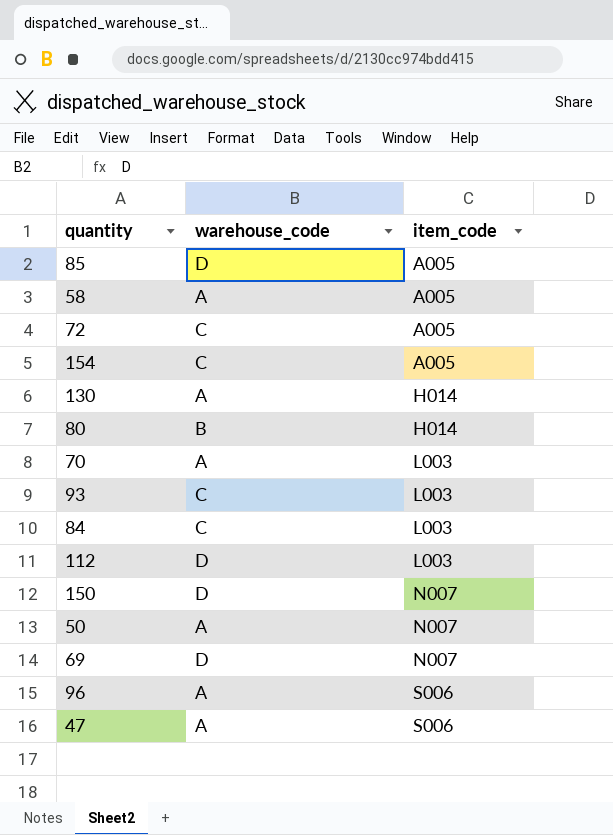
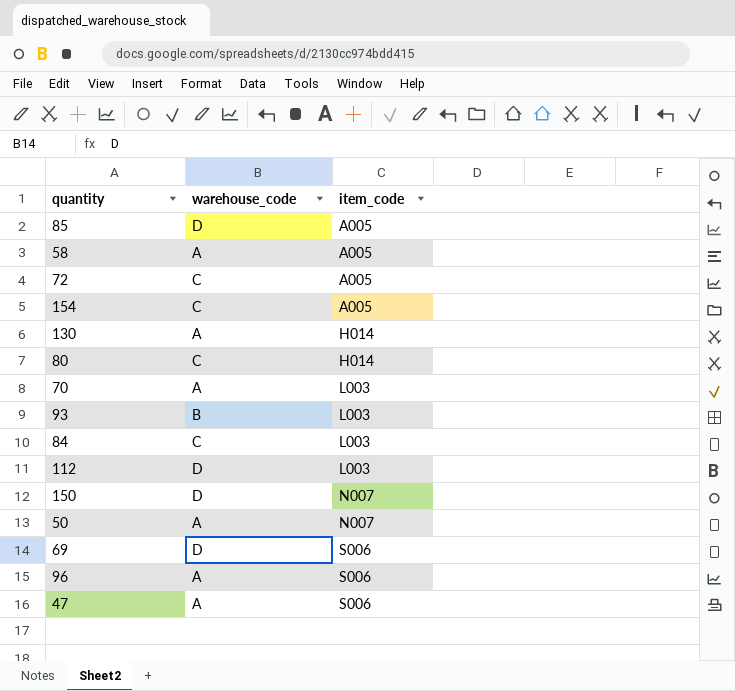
80 | warehouse_code: B -> C
93 | warehouse_code: C -> B
69 | item_code: N007 -> S006

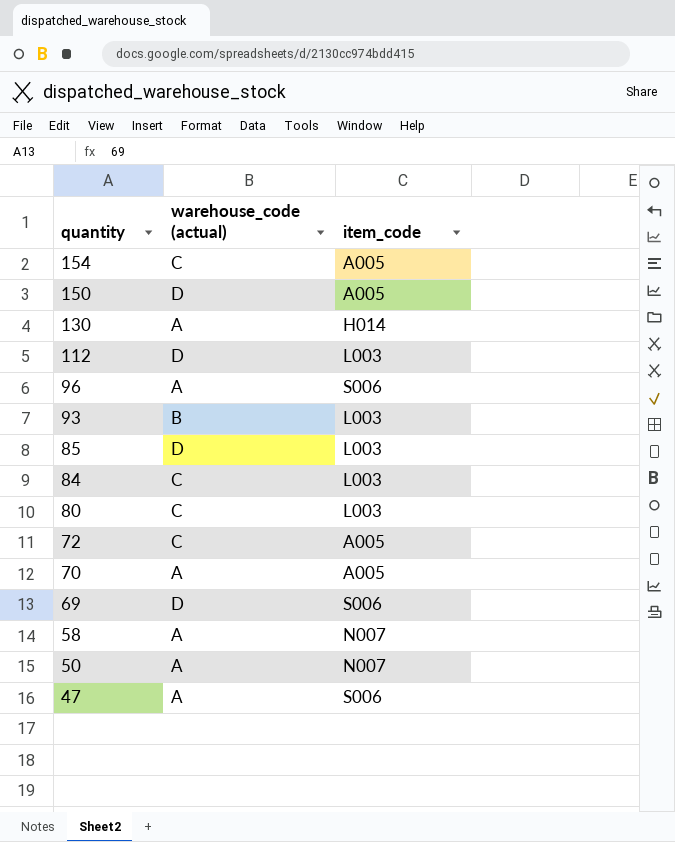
row order: item_code ascending -> quantity descending
column name: warehouse_code -> warehouse_code (actual)
150 | item_code: N007 -> A005
85 | item_code: A005 -> L003
80 | item_code: H014 -> L003
70 | item_code: L003 -> A005
58 | item_code: A005 -> N007

